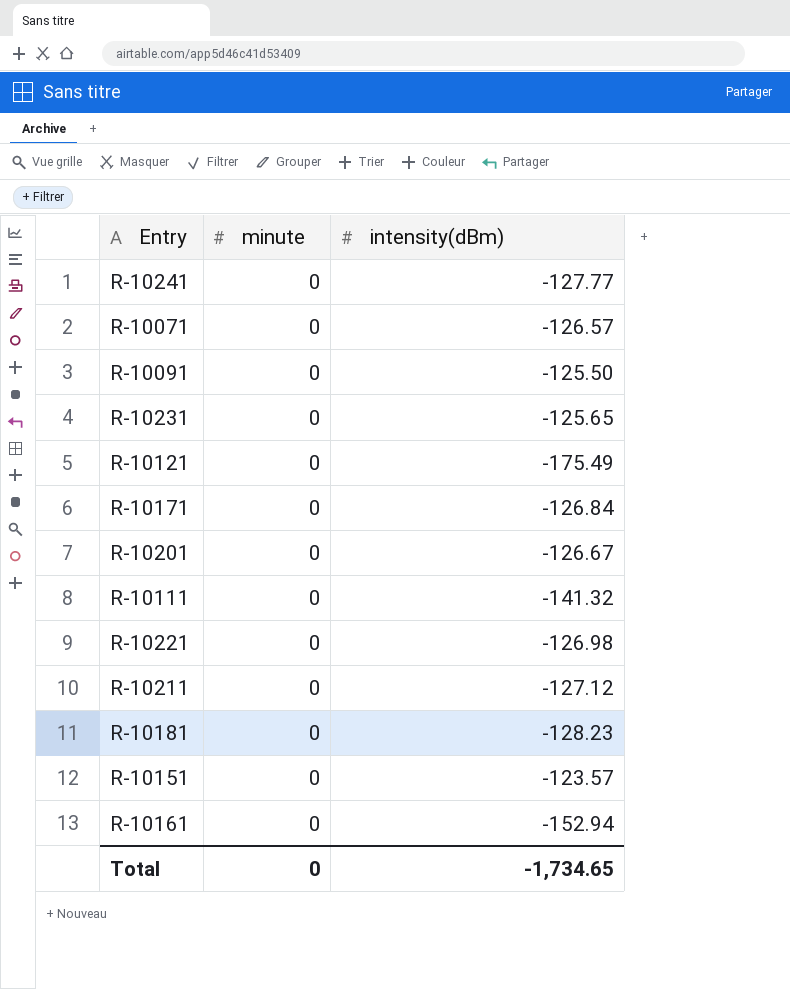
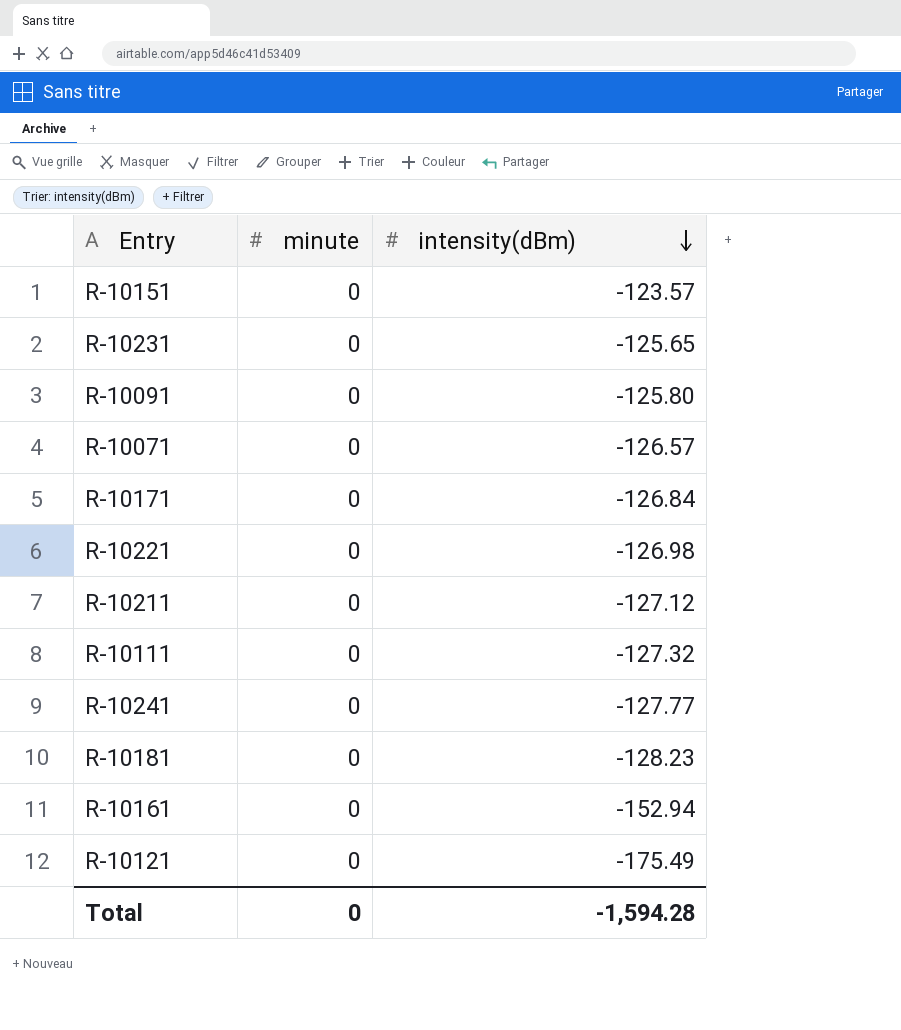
row order: none -> intensity(dBm) descending
row R-10201: 0 | -126.67 -> none
R-10091 | intensity(dBm): -125.50 -> -125.80
R-10111 | intensity(dBm): -141.32 -> -127.32
Total | intensity(dBm): -1,734.65 -> -1,594.28

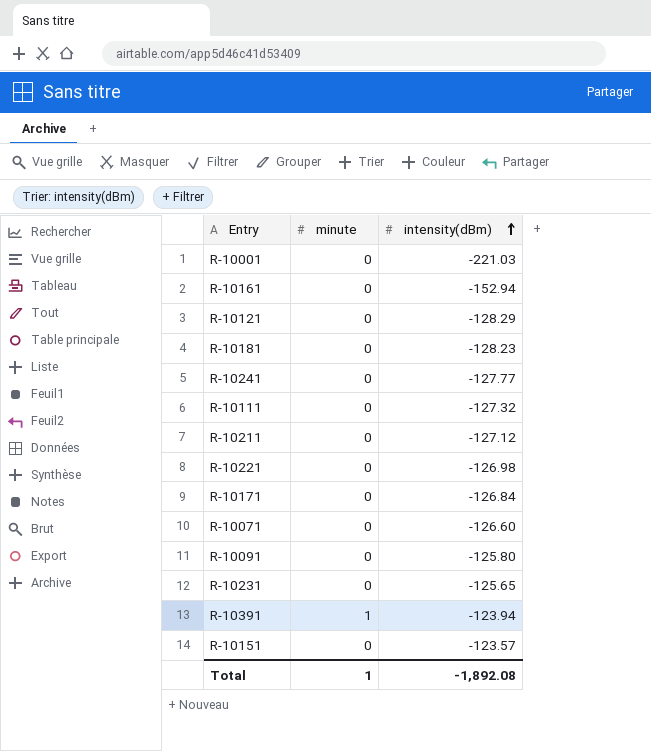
row order: intensity(dBm) descending -> intensity(dBm) ascending
row R-10001: none -> 0 | -221.03
R-10121 | intensity(dBm): -175.49 -> -128.29
R-10071 | intensity(dBm): -126.57 -> -126.60
row R-10391: none -> 1 | -123.94
Total | minute: 0 -> 1
Total | intensity(dBm): -1,594.28 -> -1,892.08

